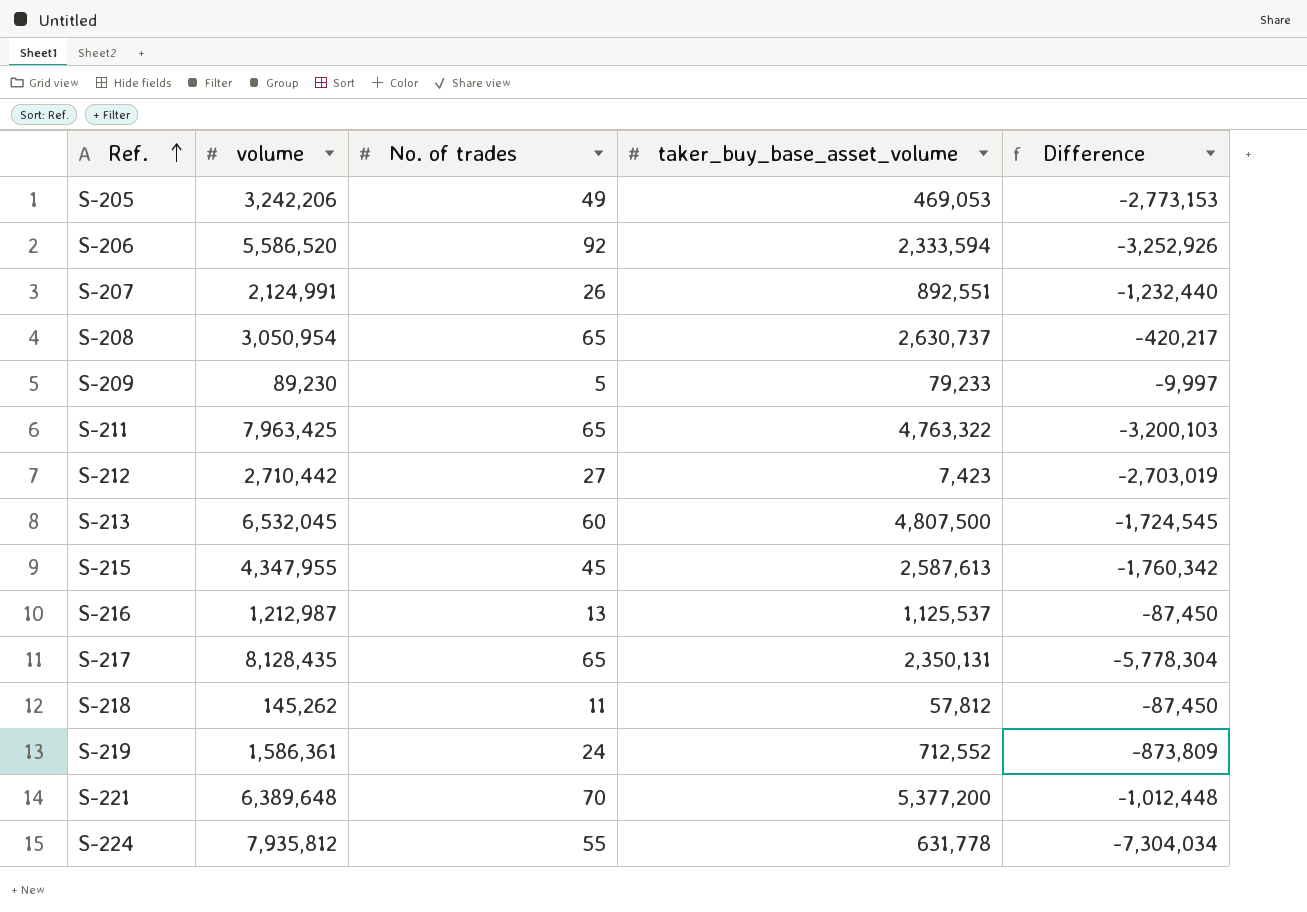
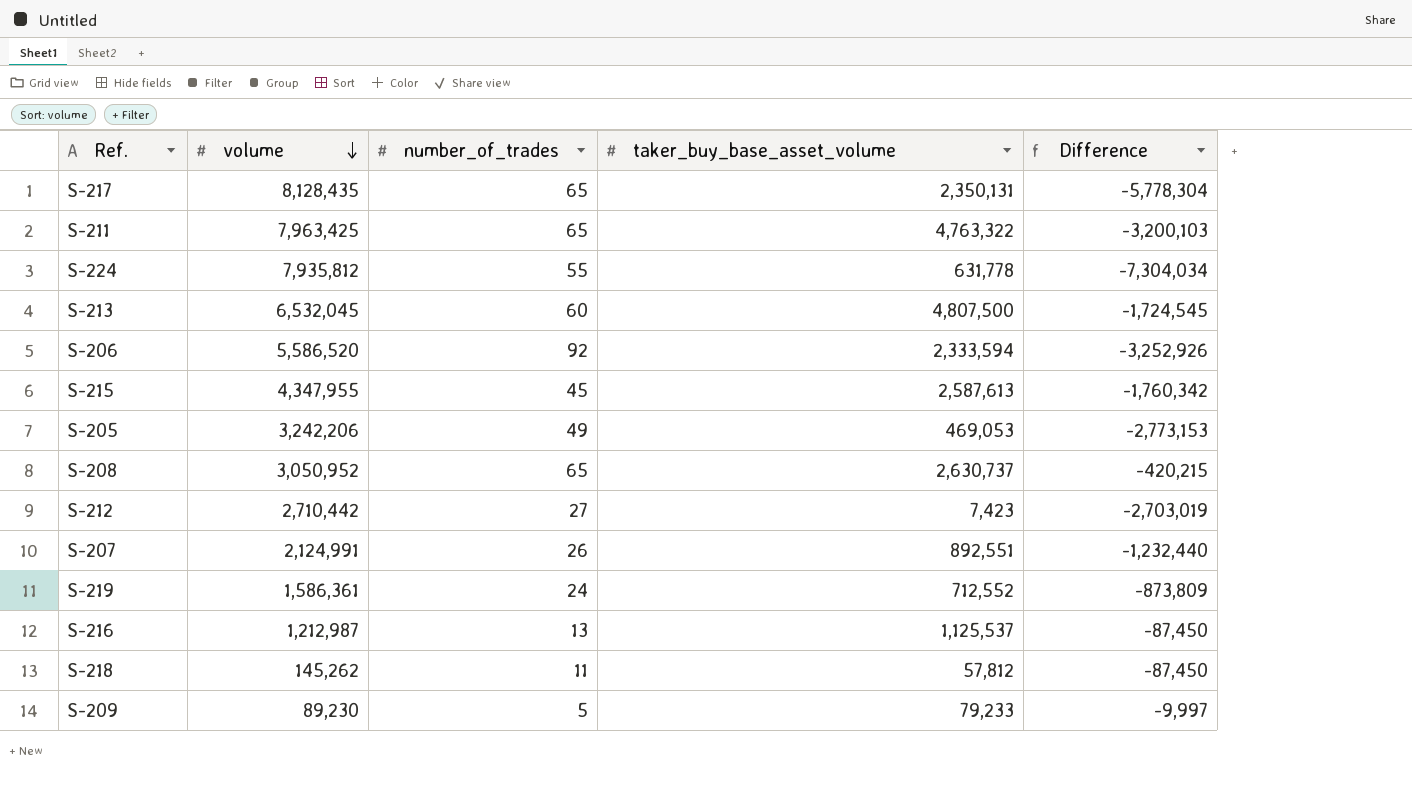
row order: Ref. ascending -> volume descending
column name: No. of trades -> number_of_trades
row S-221: 6,389,648 | 70 | 5,377,200 | -1,012,448 -> none
S-208 | volume: 3,050,954 -> 3,050,952
S-208 | Difference: -420,217 -> -420,215

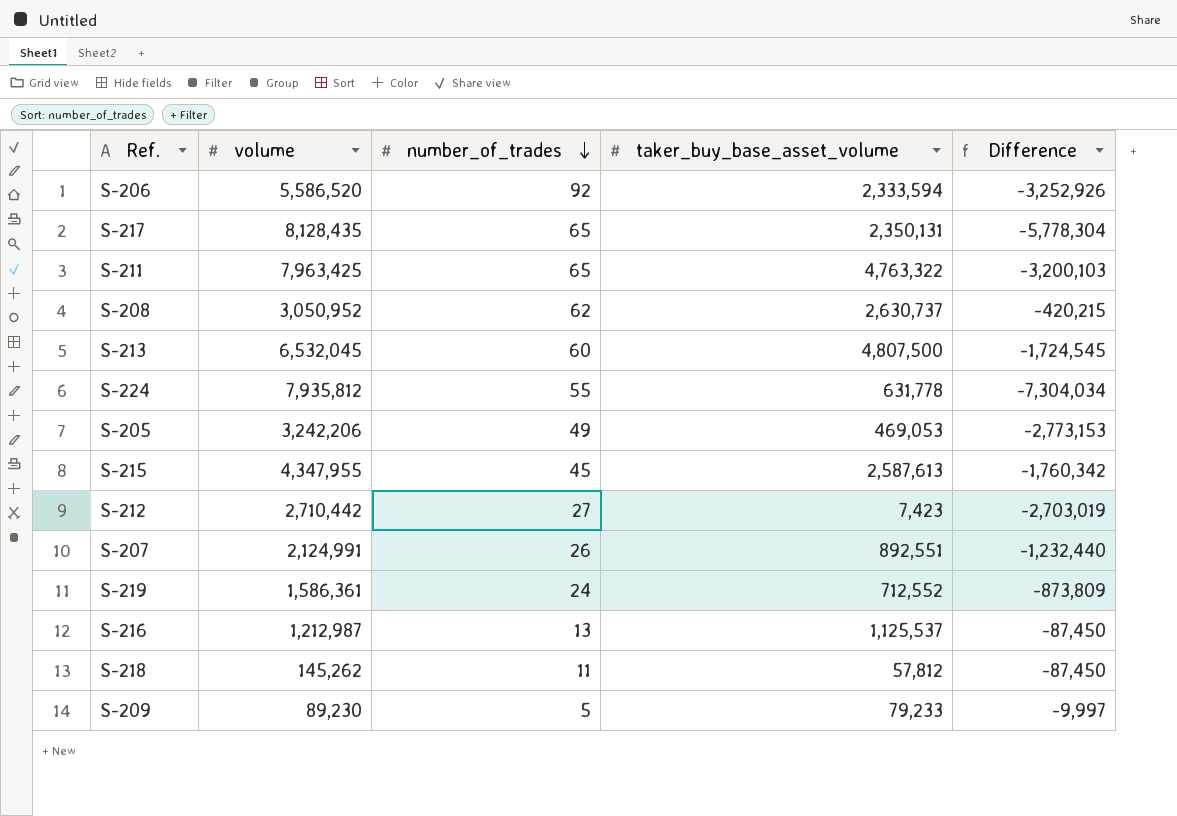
row order: volume descending -> number_of_trades descending
S-208 | number_of_trades: 65 -> 62

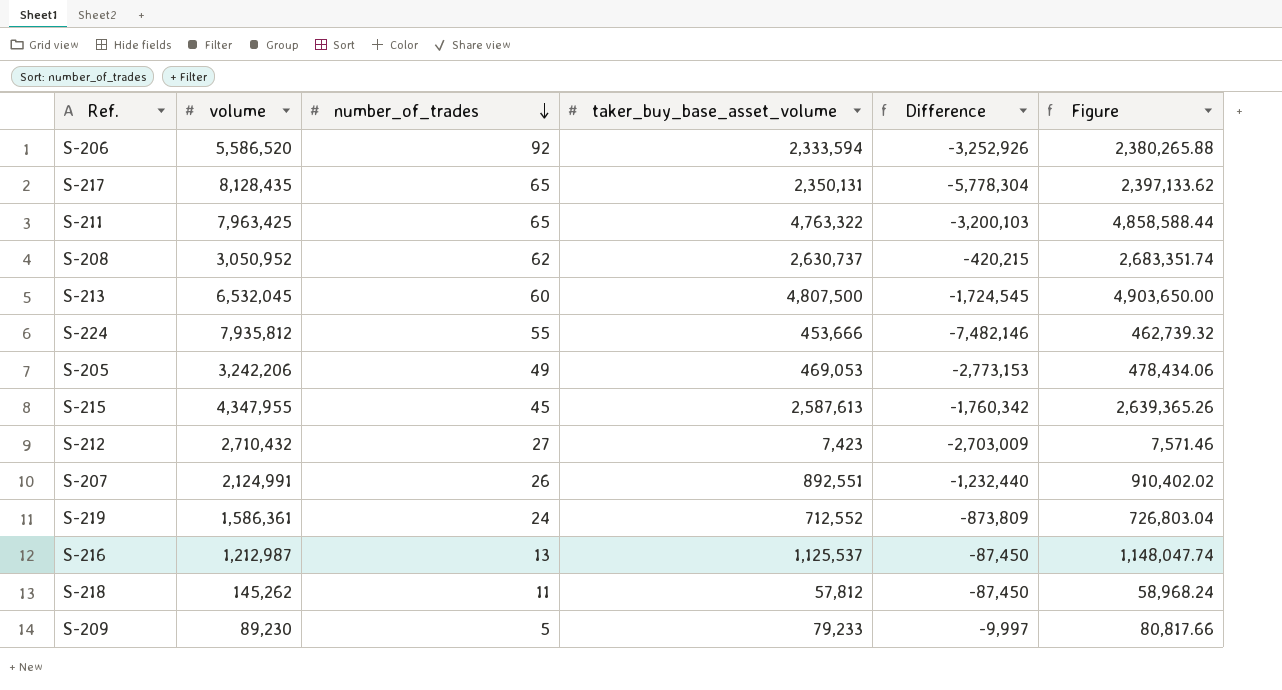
column Figure | formula: none -> [taker_buy_base_asset_volume] * 1.02
S-224 | taker_buy_base_asset_volume: 631,778 -> 453,666
S-224 | Difference: -7,304,034 -> -7,482,146
S-212 | volume: 2,710,442 -> 2,710,432
S-212 | Difference: -2,703,019 -> -2,703,009

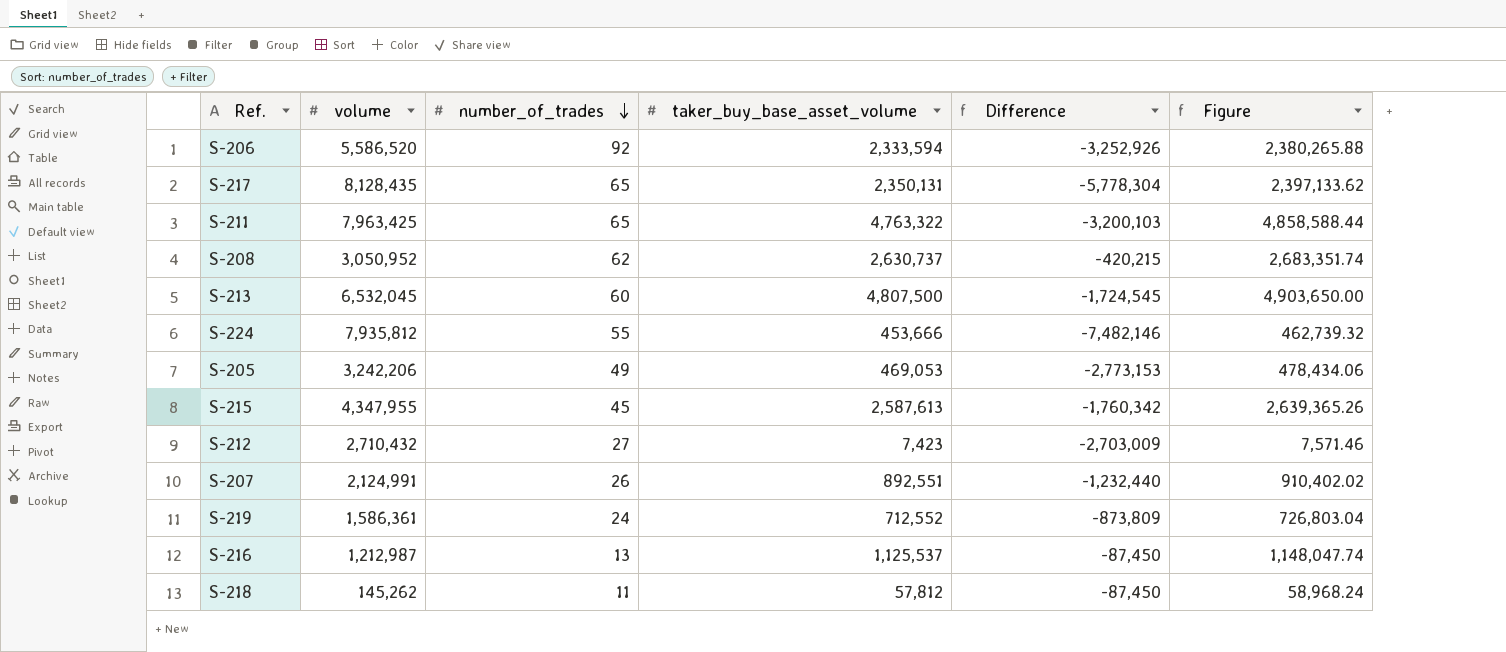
row S-209: 89,230 | 5 | 79,233 | -9,997 | 80,817.66 -> none

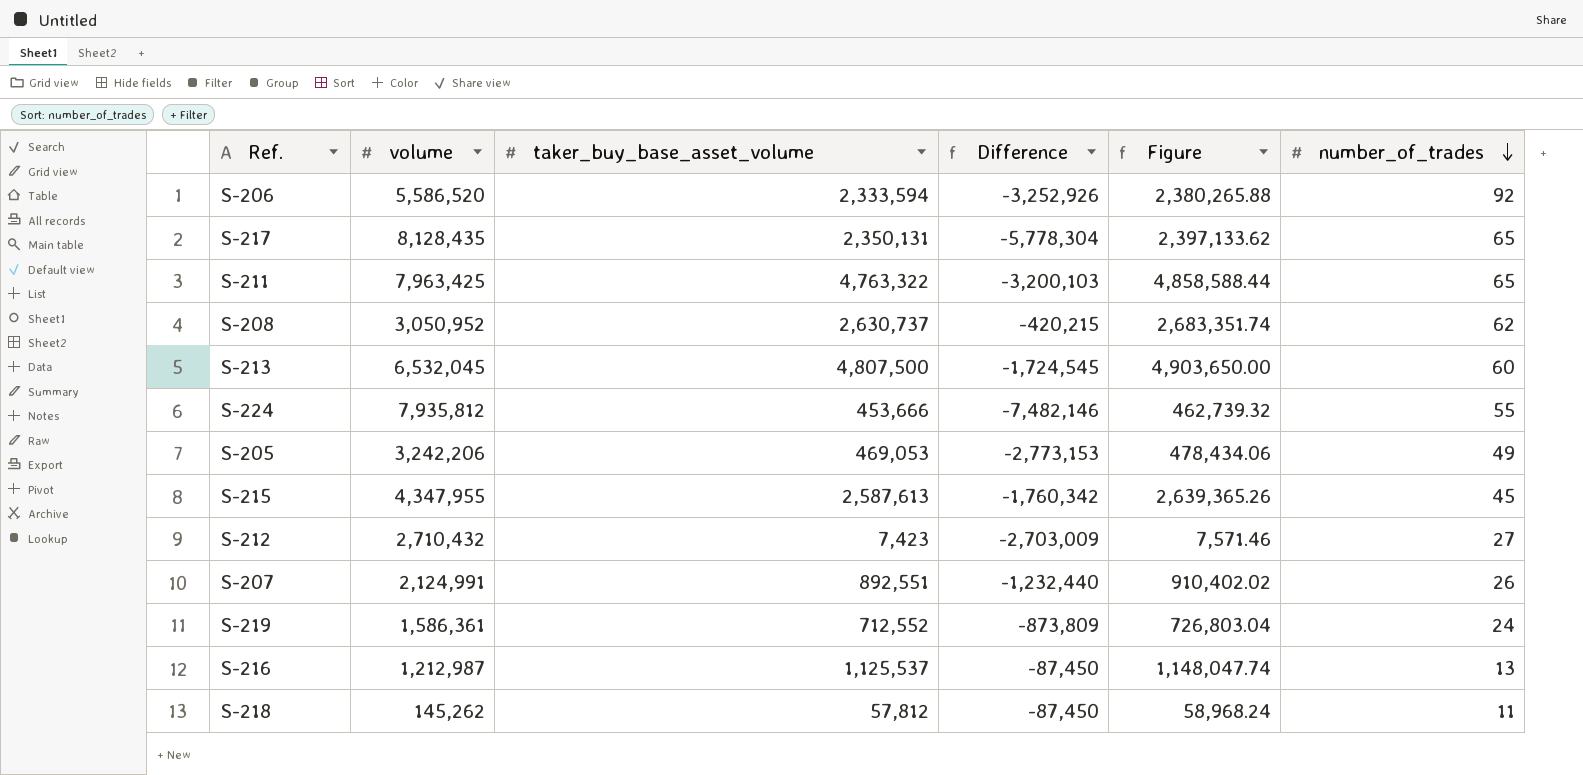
column number_of_trades | position: 3 -> 6

